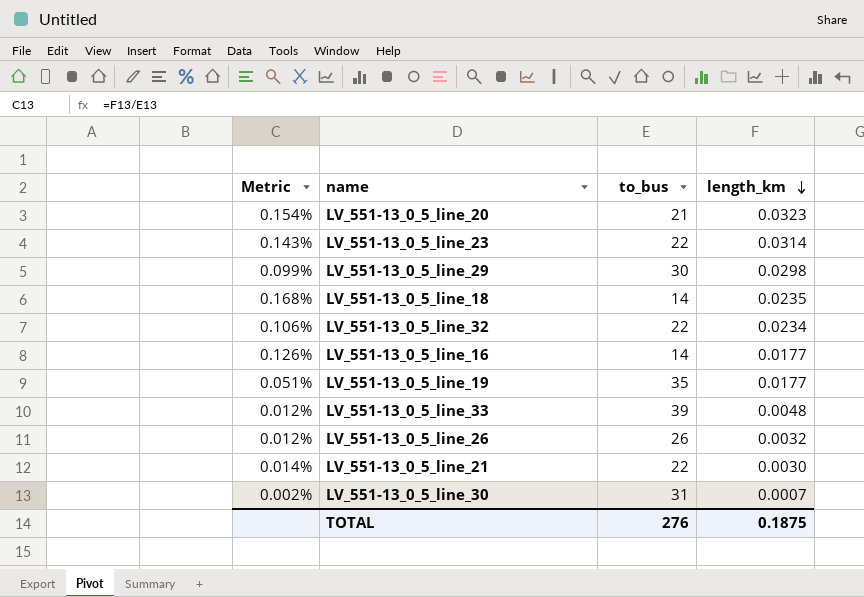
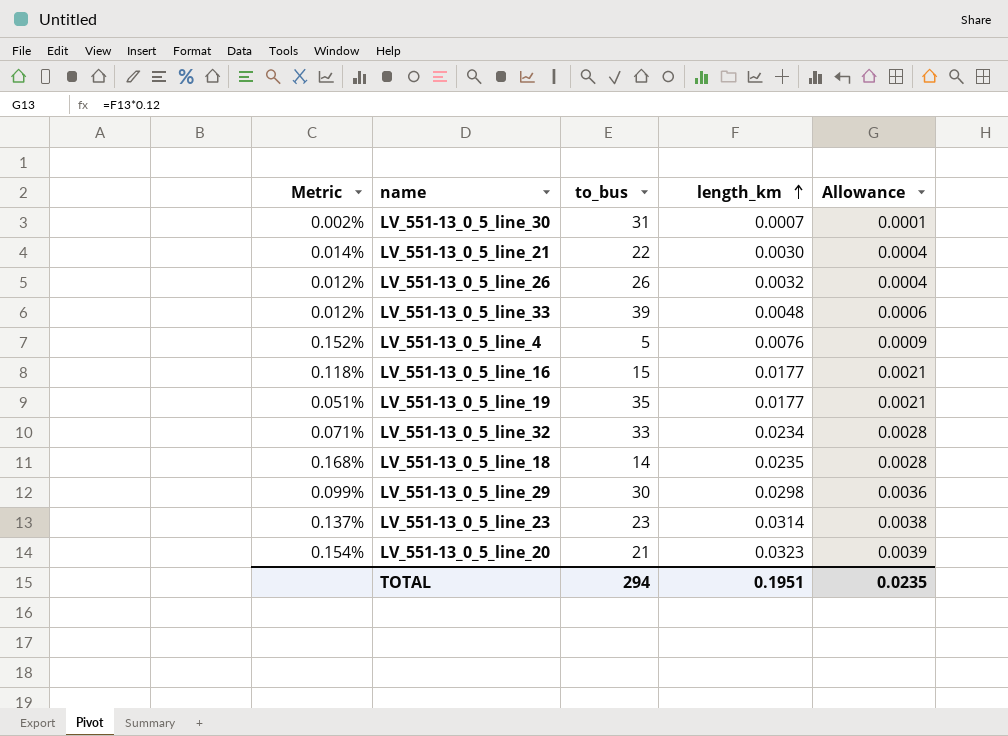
row order: length_km descending -> length_km ascending
column Allowance | formula: none -> [length_km] * 0.12
row LV_551-13_0_5_line_4: none -> 0.152% | 5 | 0.0076 | 0.0009
LV_551-13_0_5_line_16 | Metric: 0.126% -> 0.118%
LV_551-13_0_5_line_16 | to_bus: 14 -> 15
LV_551-13_0_5_line_32 | Metric: 0.106% -> 0.071%
LV_551-13_0_5_line_32 | to_bus: 22 -> 33
LV_551-13_0_5_line_23 | Metric: 0.143% -> 0.137%
LV_551-13_0_5_line_23 | to_bus: 22 -> 23
TOTAL | to_bus: 276 -> 294
TOTAL | length_km: 0.1875 -> 0.1951

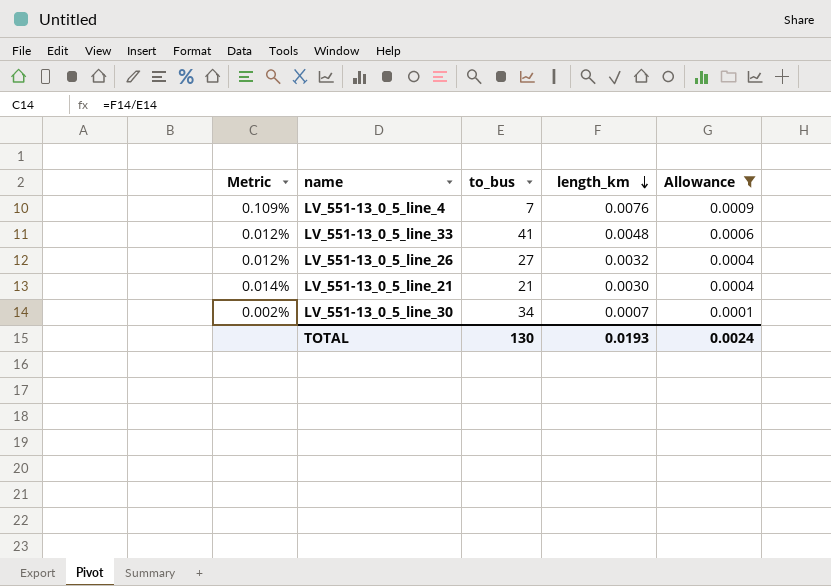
filter: none -> Allowance <= 0.0009
row order: length_km ascending -> length_km descending
LV_551-13_0_5_line_4 | Metric: 0.152% -> 0.109%
LV_551-13_0_5_line_4 | to_bus: 5 -> 7
LV_551-13_0_5_line_33 | to_bus: 39 -> 41
LV_551-13_0_5_line_26 | to_bus: 26 -> 27
LV_551-13_0_5_line_21 | to_bus: 22 -> 21
LV_551-13_0_5_line_30 | to_bus: 31 -> 34
TOTAL | to_bus: 294 -> 130
TOTAL | length_km: 0.1951 -> 0.0193
TOTAL | Allowance: 0.0235 -> 0.0024

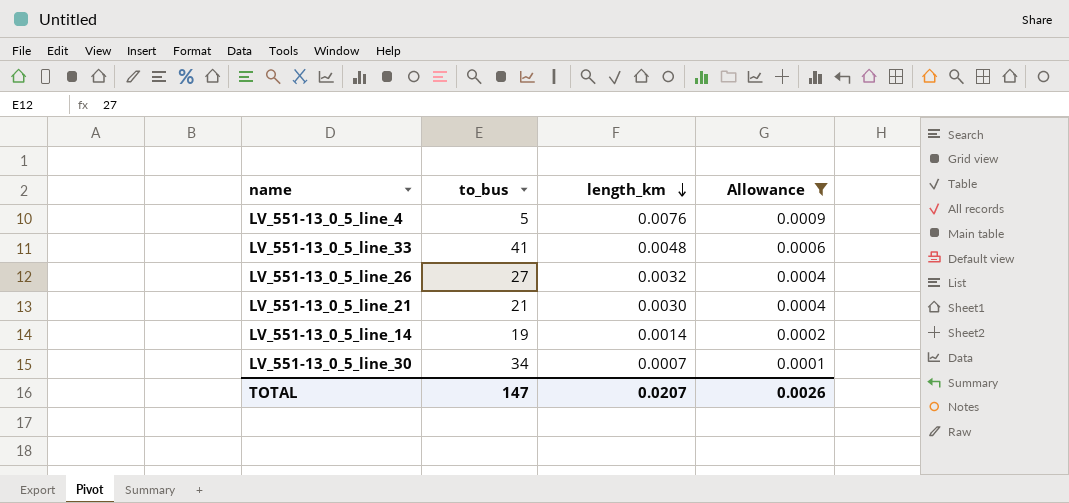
column Metric | formula: [length_km] / [to_bus] -> none
LV_551-13_0_5_line_4 | to_bus: 7 -> 5
row LV_551-13_0_5_line_14: none -> 19 | 0.0014 | 0.0002
TOTAL | to_bus: 130 -> 147
TOTAL | length_km: 0.0193 -> 0.0207
TOTAL | Allowance: 0.0024 -> 0.0026

